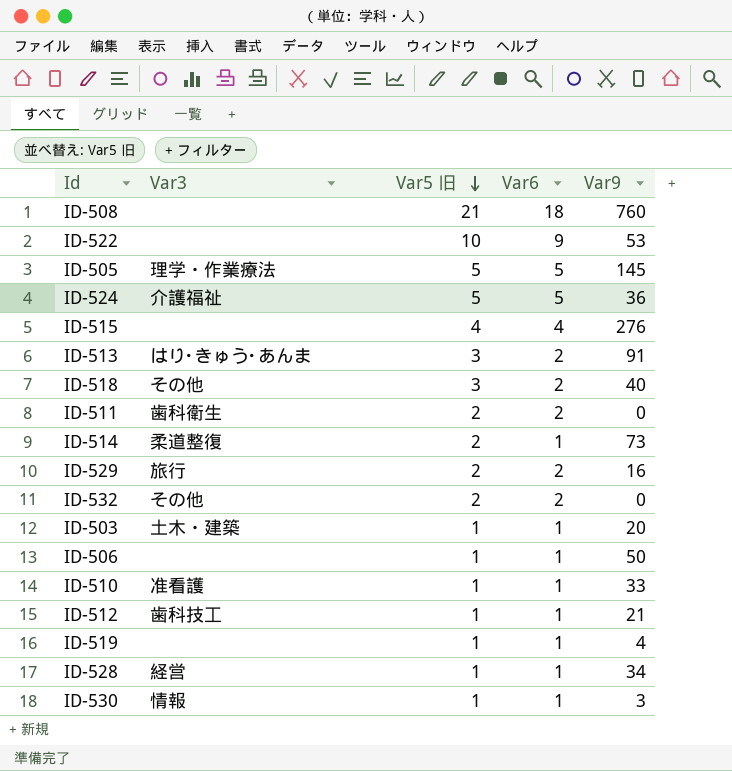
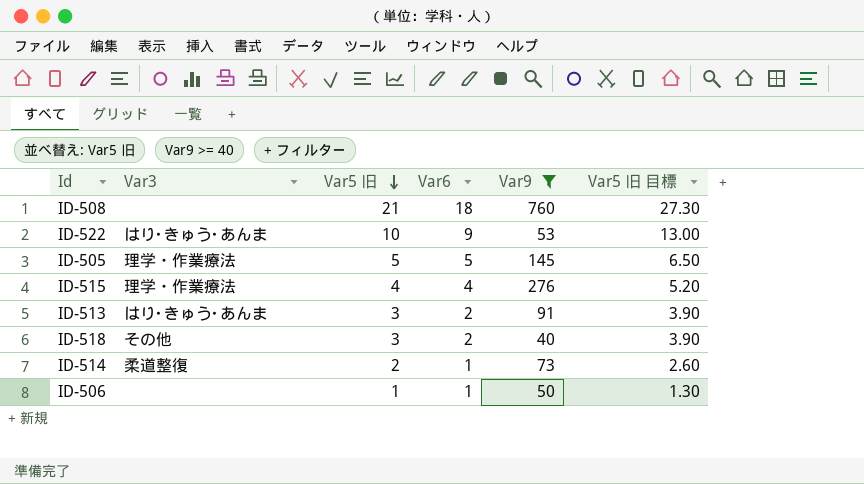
filter: none -> Var9 >= 40
column Var5 旧 目標 | formula: none -> [Var5 旧] * 1.3
ID-522 | Var3: none -> はり･きゅう･あんま
ID-515 | Var3: none -> 理学・作業療法

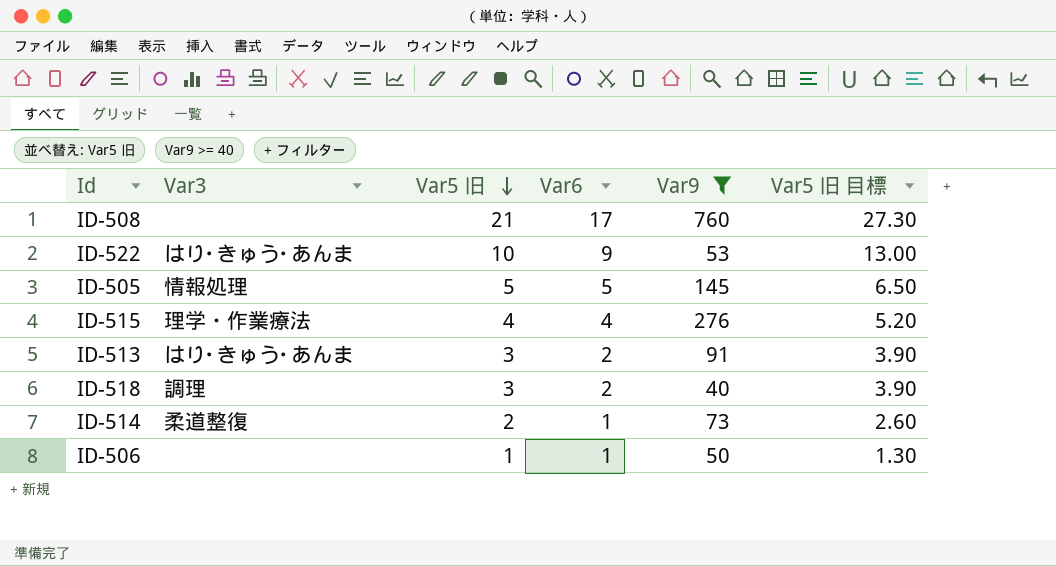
ID-508 | Var6: 18 -> 17
ID-505 | Var3: 理学・作業療法 -> 情報処理
ID-518 | Var3: その他 -> 調理

